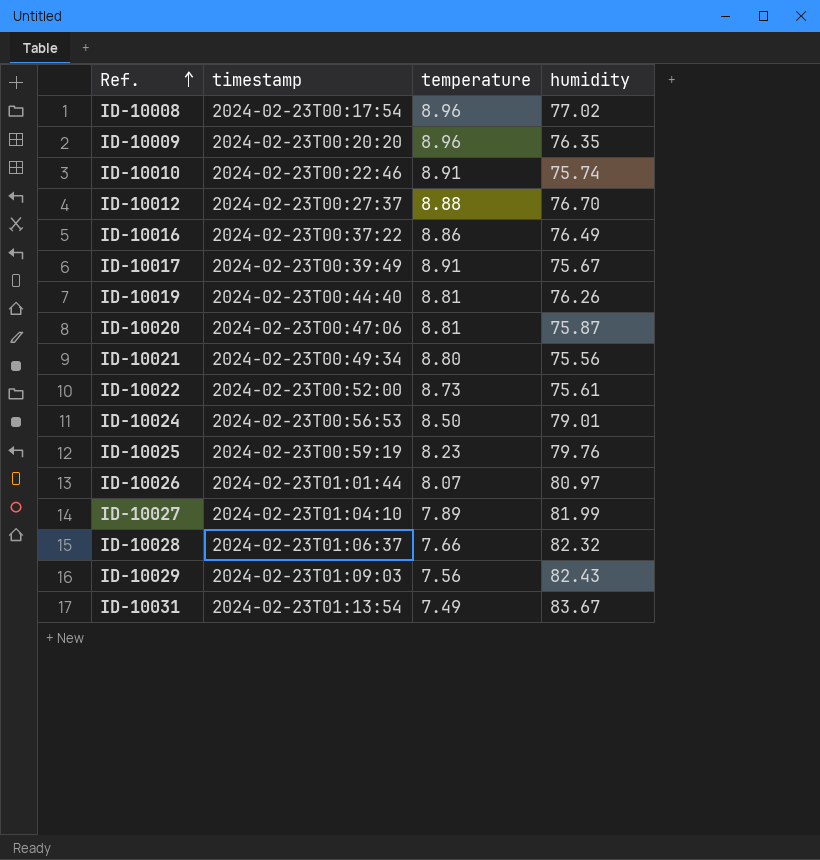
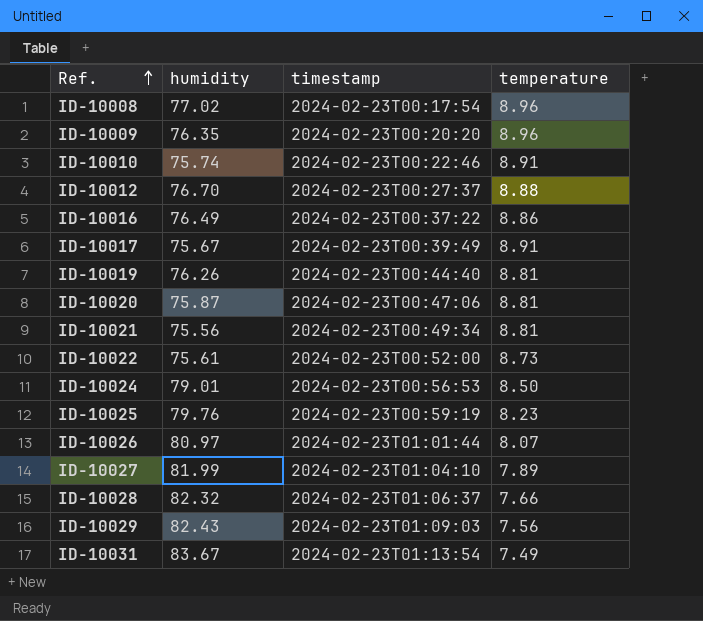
column humidity | position: 4 -> 2
ID-10021 | temperature: 8.80 -> 8.81

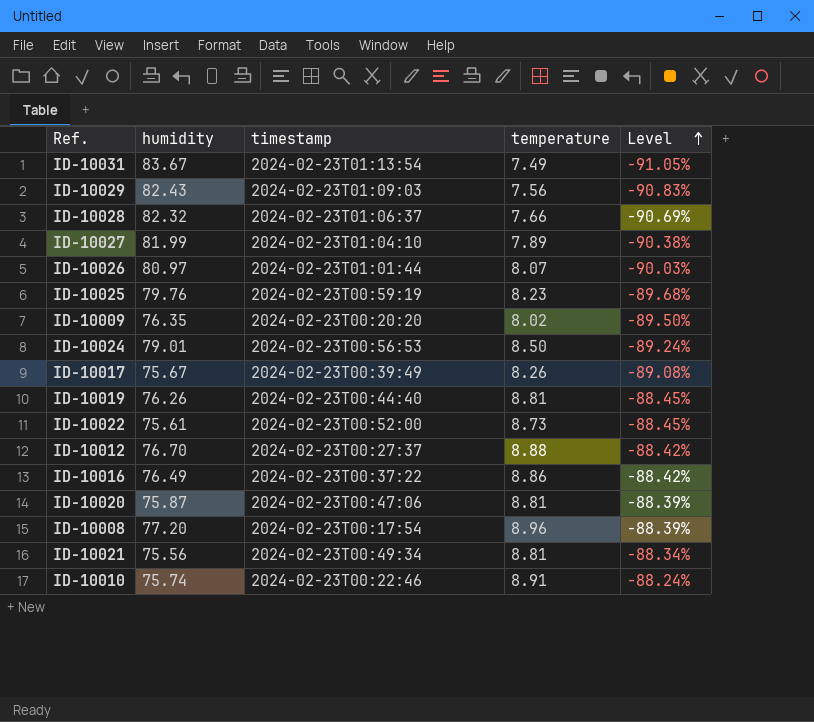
row order: Ref. ascending -> Level ascending
column Level | formula: none -> ([temperature] - [humidity]) / [humidity]
ID-10009 | temperature: 8.96 -> 8.02
ID-10017 | temperature: 8.91 -> 8.26
ID-10008 | humidity: 77.02 -> 77.20

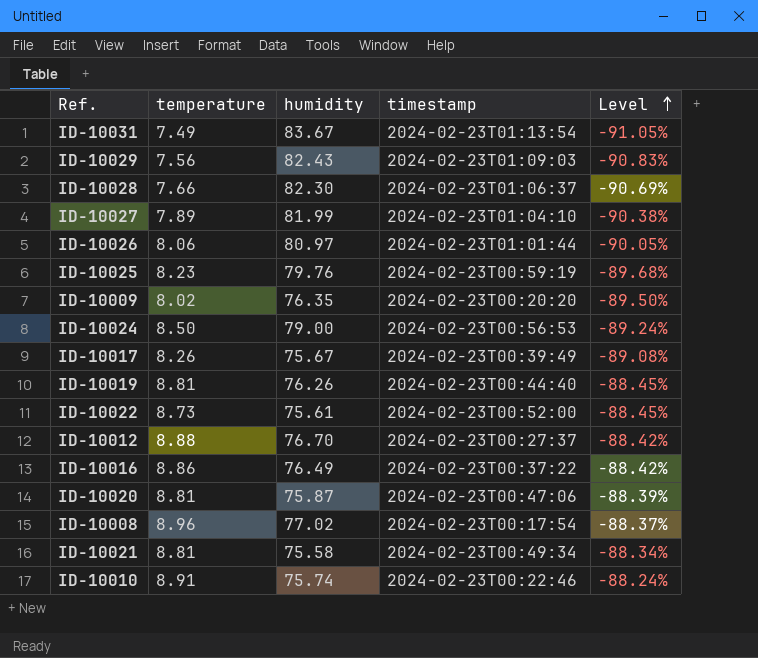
column temperature | position: 4 -> 2
ID-10028 | humidity: 82.32 -> 82.30
ID-10026 | temperature: 8.07 -> 8.06
ID-10026 | Level: -90.03% -> -90.05%
ID-10024 | humidity: 79.01 -> 79.00
ID-10008 | humidity: 77.20 -> 77.02
ID-10008 | Level: -88.39% -> -88.37%
ID-10021 | humidity: 75.56 -> 75.58

